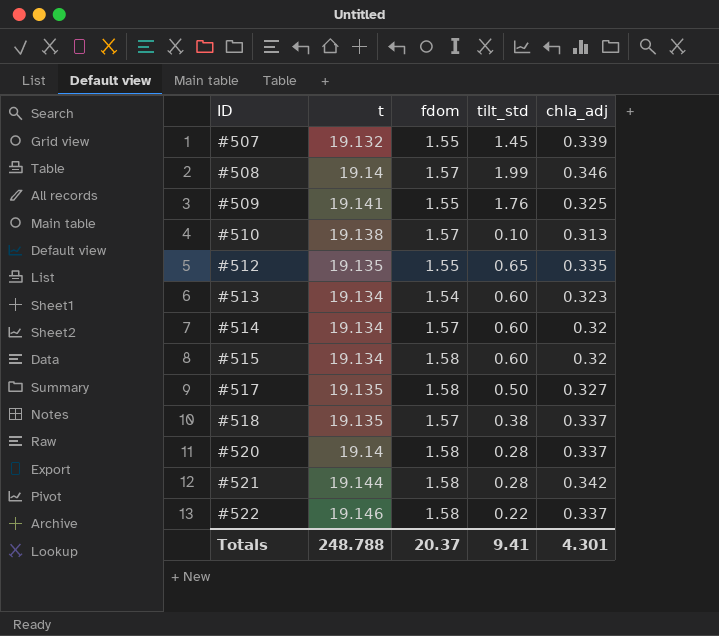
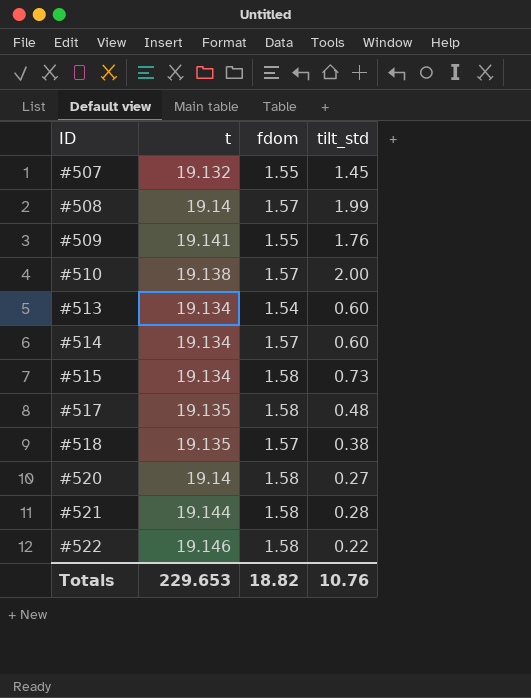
column chla_adj | position: 5 -> none
row #512: 19.135 | 1.55 | 0.65 | 0.335 -> none
#510 | tilt_std: 0.10 -> 2.00
#515 | tilt_std: 0.60 -> 0.73
#517 | tilt_std: 0.50 -> 0.48
#520 | tilt_std: 0.28 -> 0.27
Totals | t: 248.788 -> 229.653
Totals | fdom: 20.37 -> 18.82
Totals | tilt_std: 9.41 -> 10.76

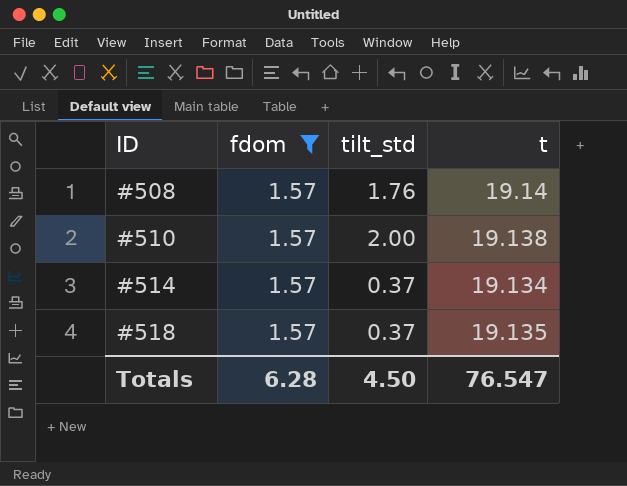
filter: none -> fdom = 1.57
column t | position: 2 -> 4
#508 | tilt_std: 1.99 -> 1.76
#514 | tilt_std: 0.60 -> 0.37
#518 | tilt_std: 0.38 -> 0.37
Totals | fdom: 18.82 -> 6.28
Totals | tilt_std: 10.76 -> 4.50
Totals | t: 229.653 -> 76.547

